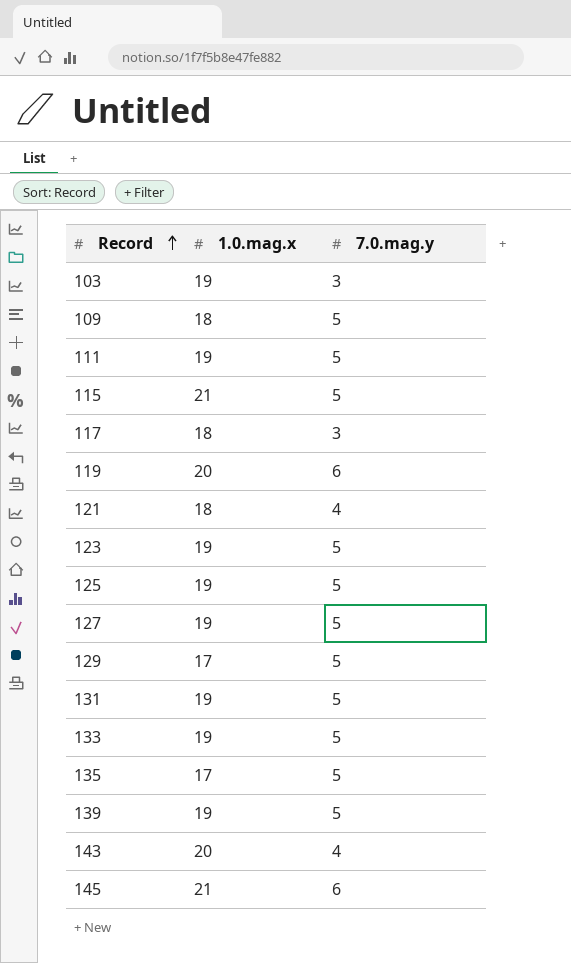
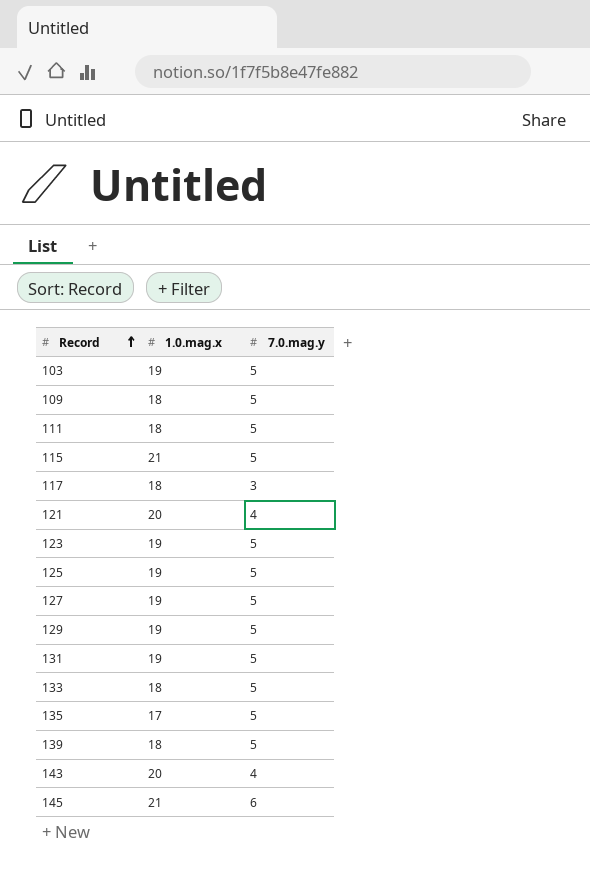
row 119: 20 | 6 -> none
103 | 7.0.mag.y: 3 -> 5
111 | 1.0.mag.x: 19 -> 18
121 | 1.0.mag.x: 18 -> 20
129 | 1.0.mag.x: 17 -> 19
133 | 1.0.mag.x: 19 -> 18
139 | 1.0.mag.x: 19 -> 18

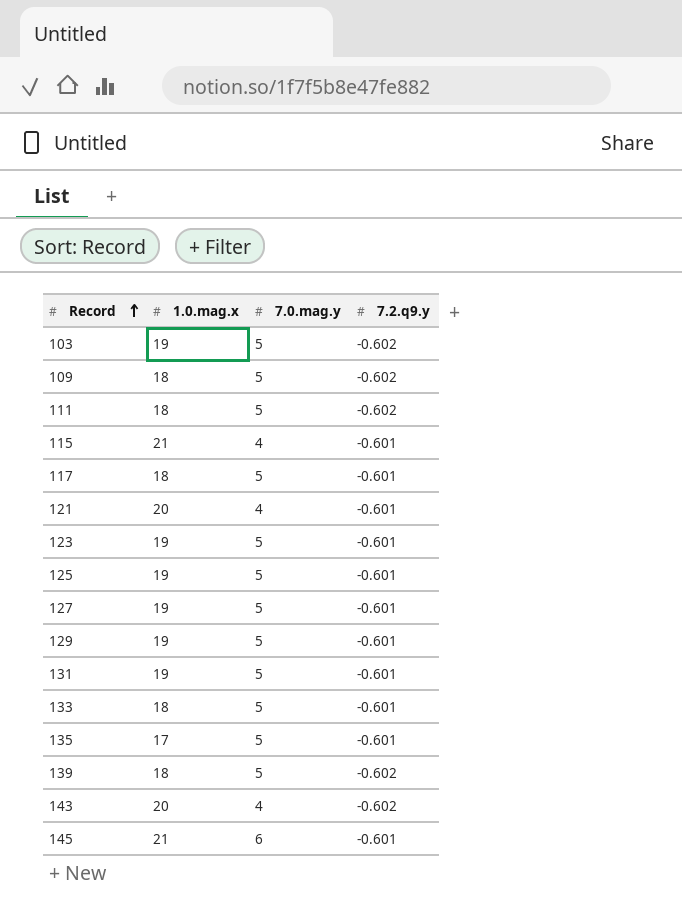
column 7.2.q9.y | position: none -> 4
115 | 7.0.mag.y: 5 -> 4
117 | 7.0.mag.y: 3 -> 5

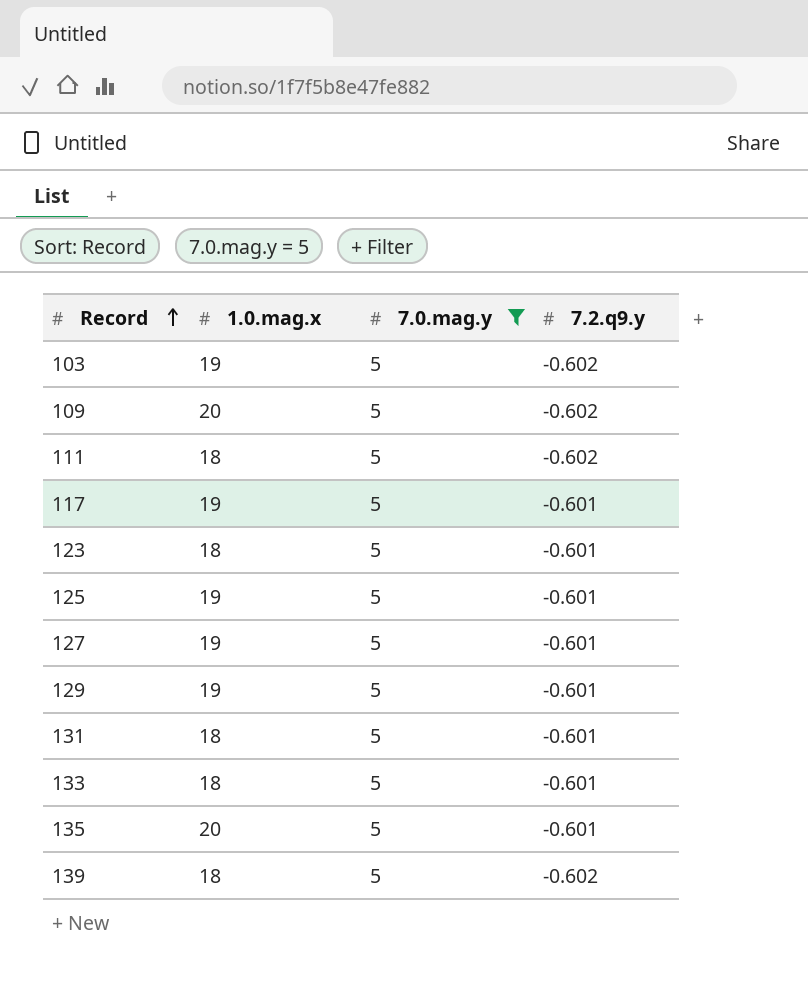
filter: none -> 7.0.mag.y = 5
109 | 1.0.mag.x: 18 -> 20
117 | 1.0.mag.x: 18 -> 19
123 | 1.0.mag.x: 19 -> 18
131 | 1.0.mag.x: 19 -> 18
135 | 1.0.mag.x: 17 -> 20

